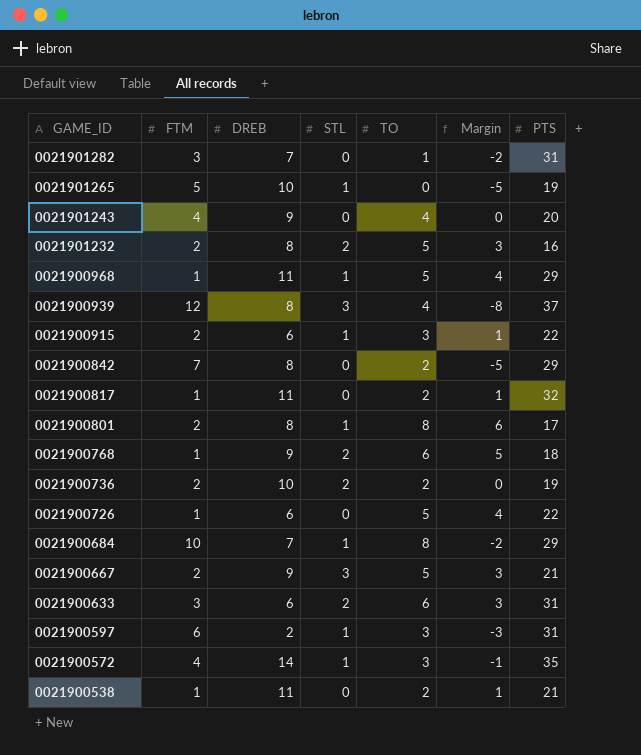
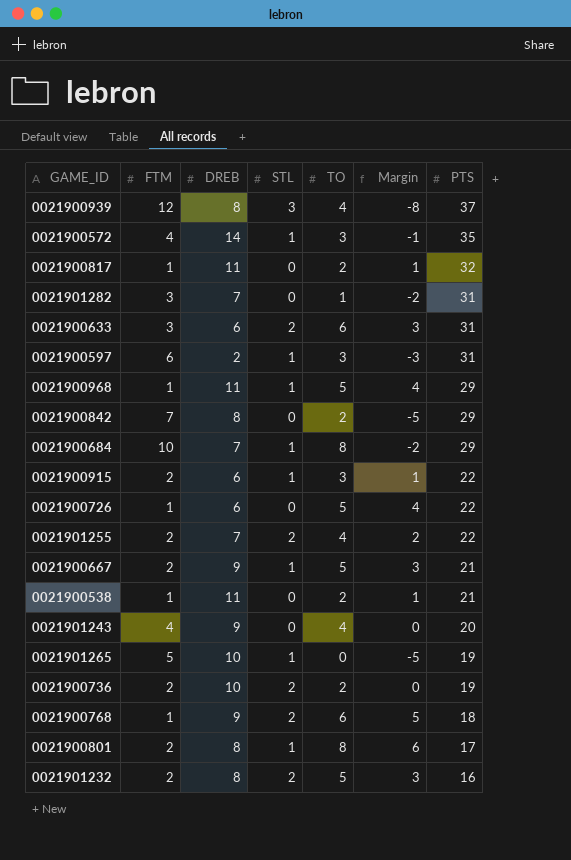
row order: GAME_ID descending -> PTS descending
row 0021901255: none -> 2 | 7 | 2 | 4 | 2 | 22
0021900667 | STL: 3 -> 1

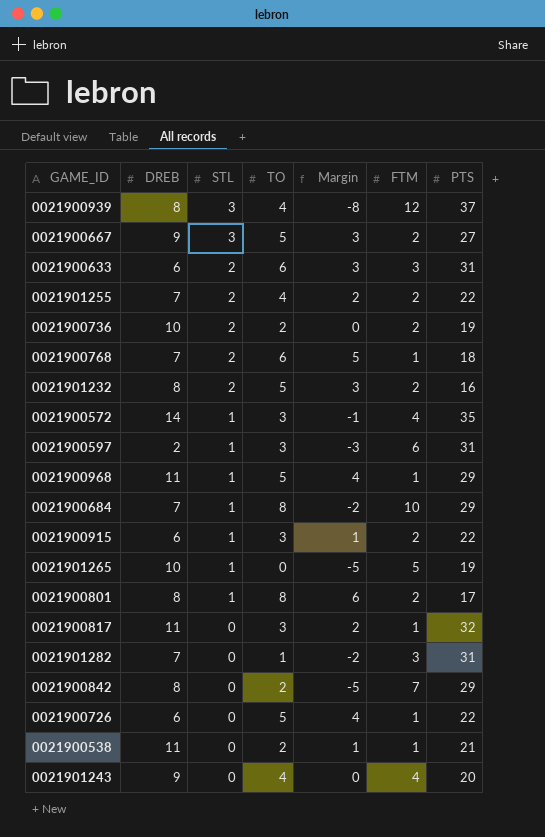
row order: PTS descending -> STL descending
column FTM | position: 2 -> 6
0021900667 | STL: 1 -> 3
0021900667 | PTS: 21 -> 27
0021900768 | DREB: 9 -> 7
0021900817 | TO: 2 -> 3
0021900817 | Margin: 1 -> 2

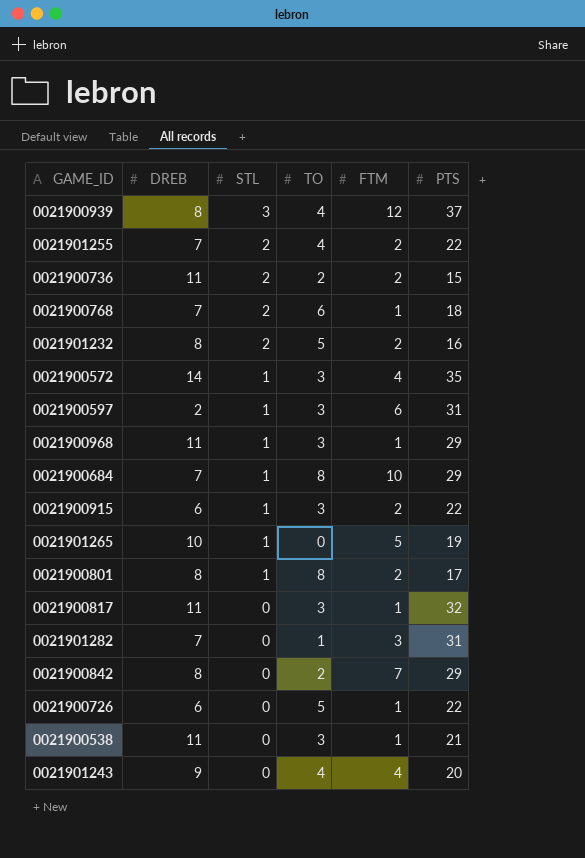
column Margin | formula: [TO] - [FTM] -> none
row 0021900667: 9 | 3 | 5 | 3 | 2 | 27 -> none
row 0021900633: 6 | 2 | 6 | 3 | 3 | 31 -> none
0021900736 | DREB: 10 -> 11
0021900736 | PTS: 19 -> 15
0021900968 | TO: 5 -> 3
0021900538 | TO: 2 -> 3

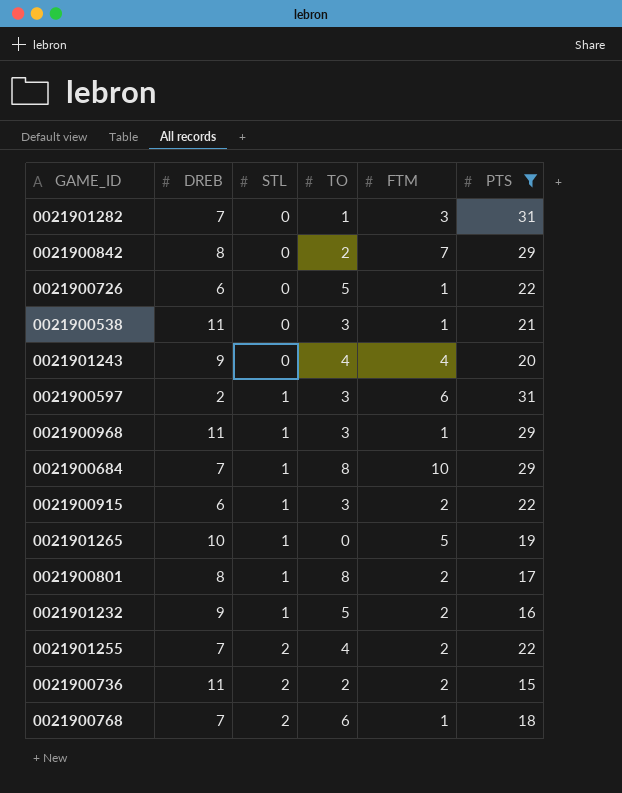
filter: none -> PTS <= 31
row order: STL descending -> STL ascending
0021901232 | DREB: 8 -> 9
0021901232 | STL: 2 -> 1

